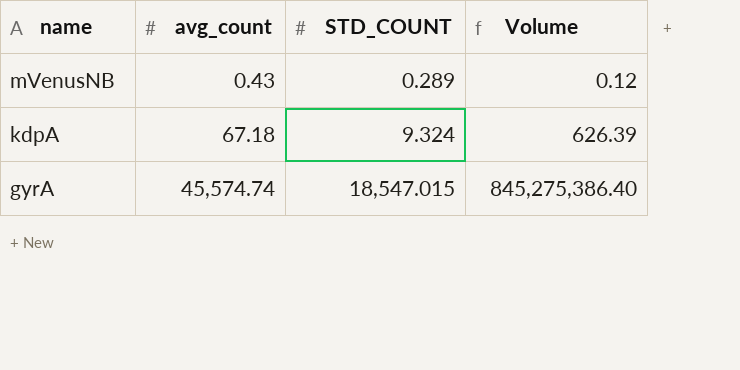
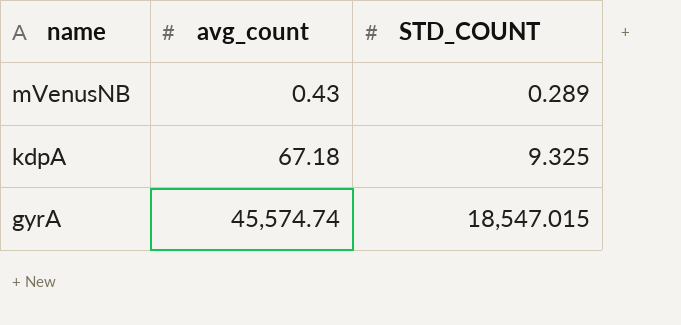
column Volume | formula: [avg_count] * [STD_COUNT] -> none
kdpA | STD_COUNT: 9.324 -> 9.325

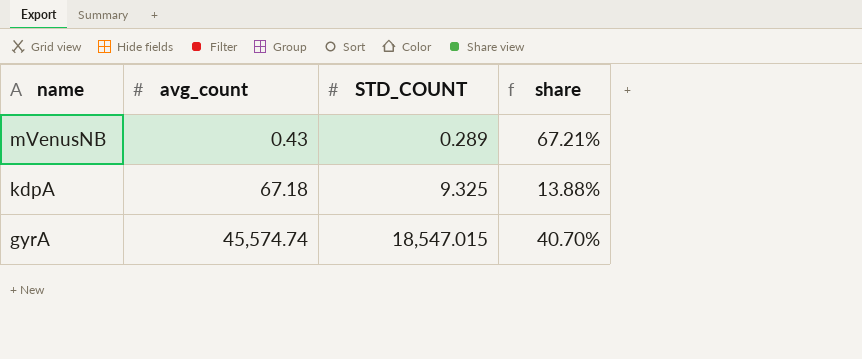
column share | formula: none -> [STD_COUNT] / [avg_count]

